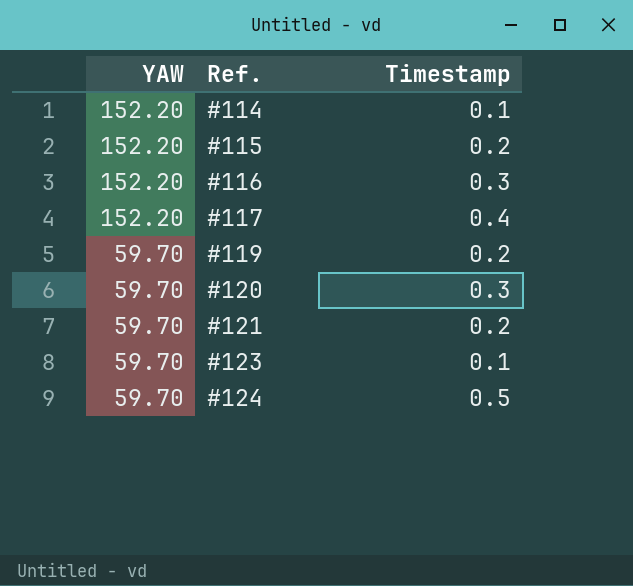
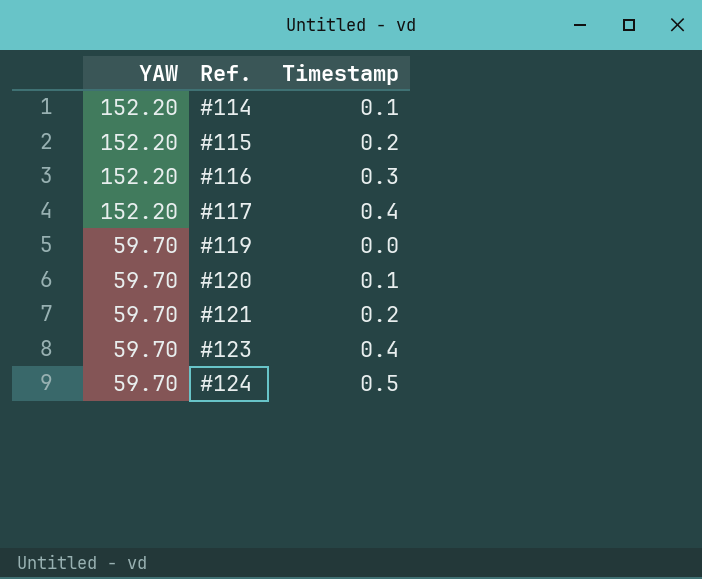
#119 | Timestamp: 0.2 -> 0.0
#120 | Timestamp: 0.3 -> 0.1
#123 | Timestamp: 0.1 -> 0.4

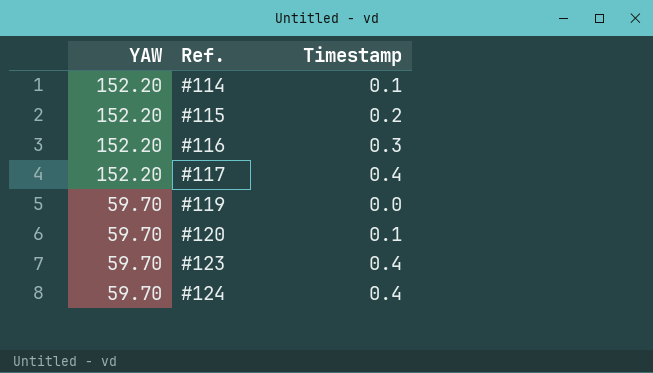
row #121: 59.70 | 0.2 -> none
#124 | Timestamp: 0.5 -> 0.4

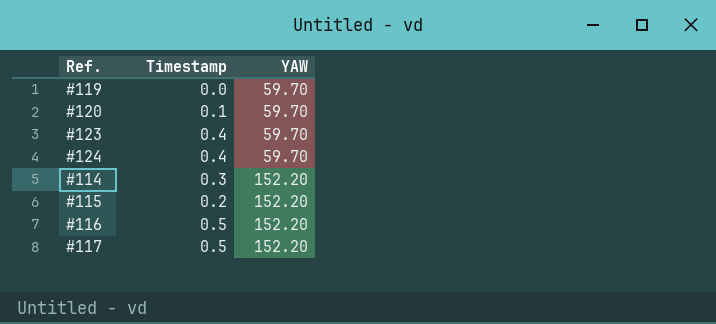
row order: YAW descending -> YAW ascending
column YAW | position: 1 -> 3
#114 | Timestamp: 0.1 -> 0.3
#116 | Timestamp: 0.3 -> 0.5
#117 | Timestamp: 0.4 -> 0.5

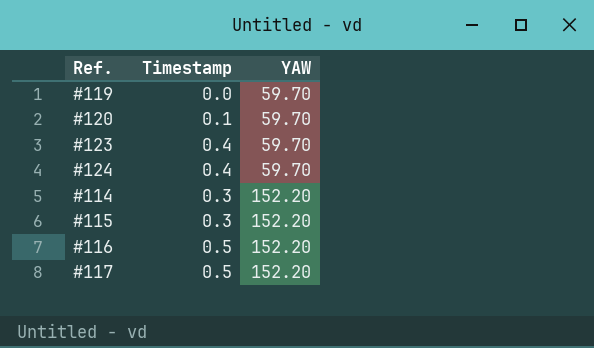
#115 | Timestamp: 0.2 -> 0.3

